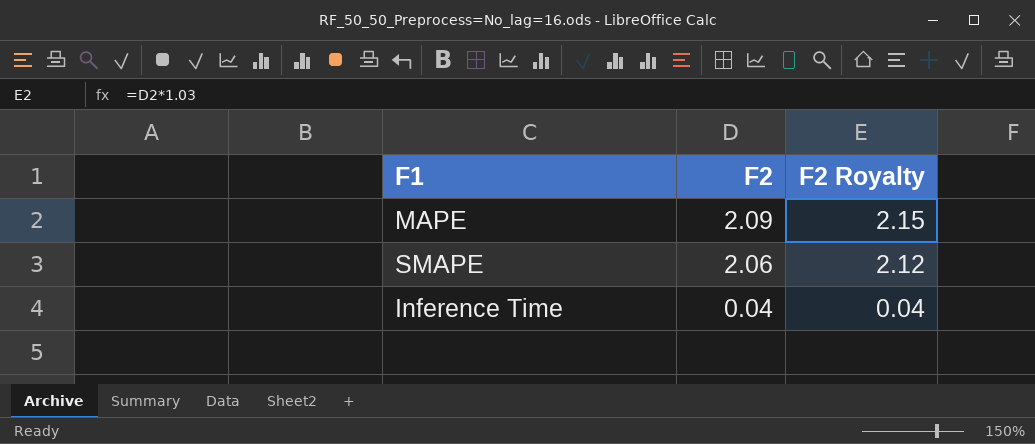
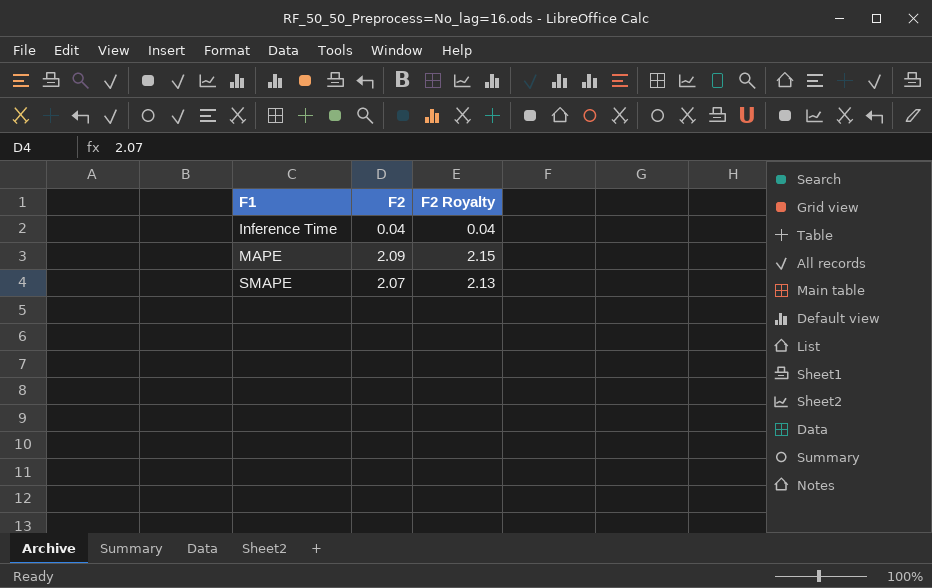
row order: F2 descending -> F1 ascending
SMAPE | F2: 2.06 -> 2.07
SMAPE | F2 Royalty: 2.12 -> 2.13

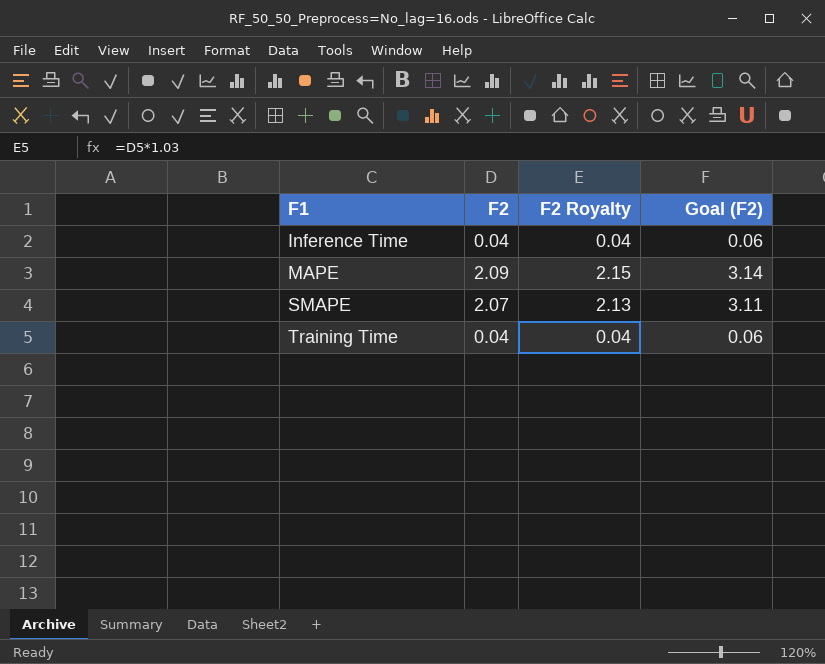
column Goal (F2) | formula: none -> [F2] * 1.5
row Training Time: none -> 0.04 | 0.04 | 0.06

